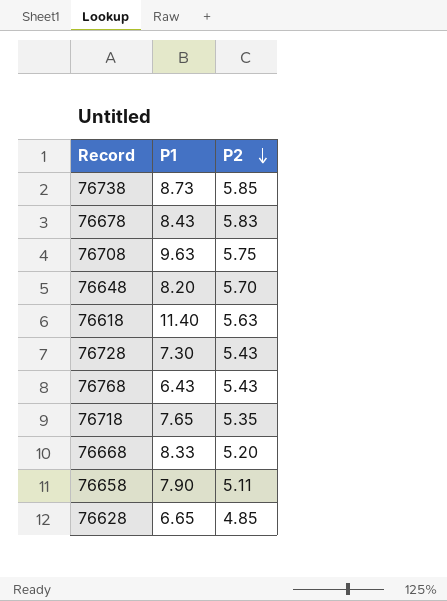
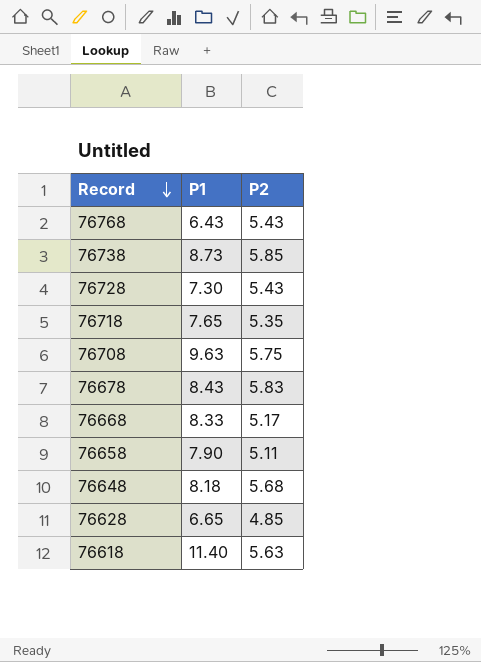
row order: P2 descending -> Record descending
76668 | P2: 5.20 -> 5.17
76648 | P1: 8.20 -> 8.18
76648 | P2: 5.70 -> 5.68

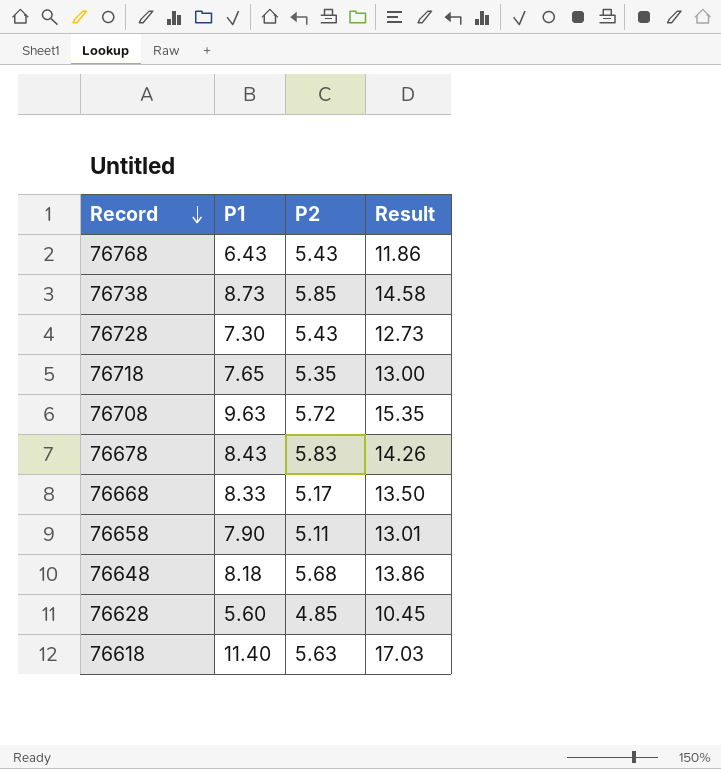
column Result | formula: none -> [P1] + [P2]
76708 | P2: 5.75 -> 5.72
76628 | P1: 6.65 -> 5.60

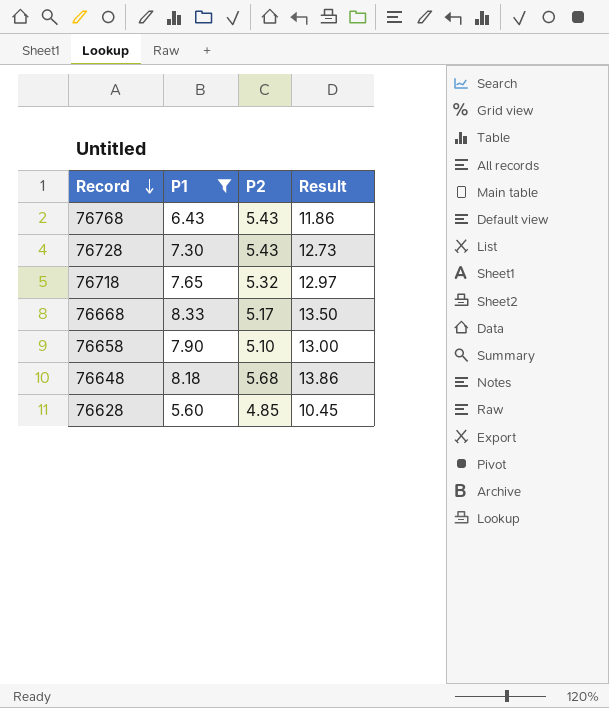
filter: none -> P1 <= 8.33
76718 | P2: 5.35 -> 5.32
76718 | Result: 13.00 -> 12.97
76658 | P2: 5.11 -> 5.10
76658 | Result: 13.01 -> 13.00

